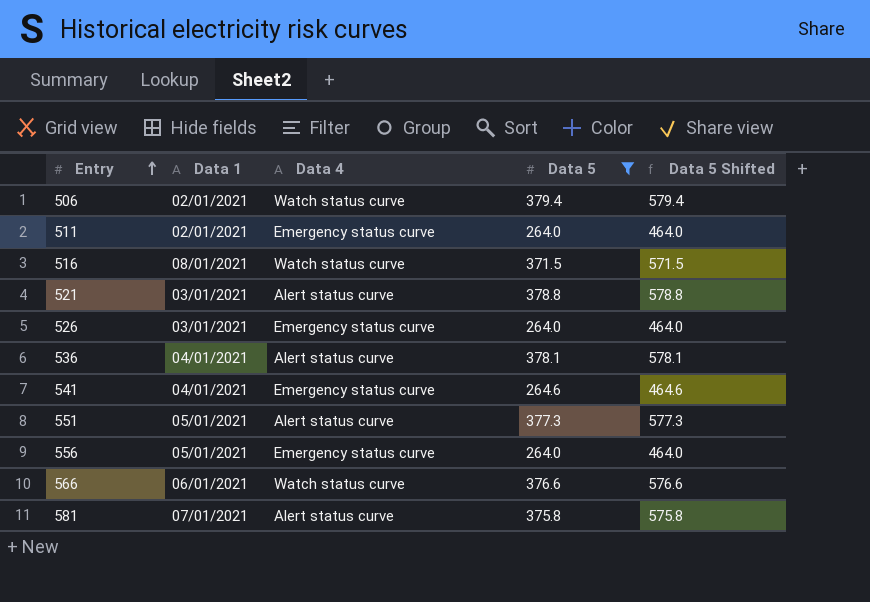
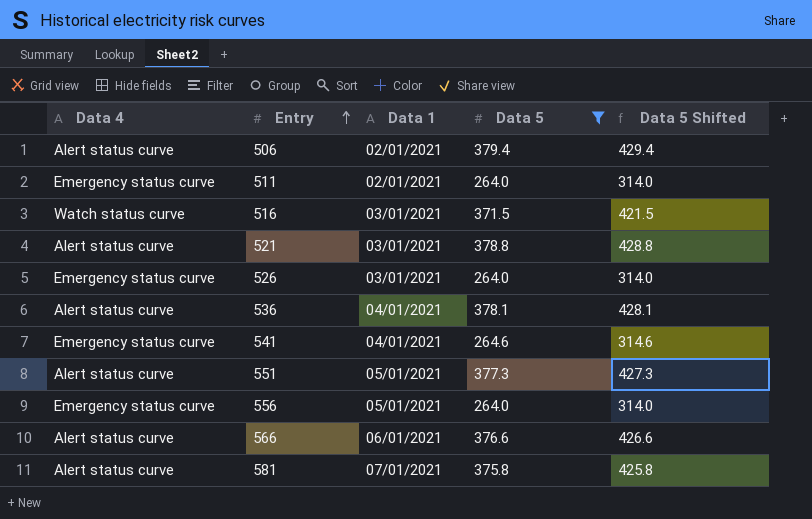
column Data 4 | position: 3 -> 1
column Data 5 Shifted | formula: [Data 5] + 200 -> [Data 5] + 50
506 | Data 4: Watch status curve -> Alert status curve
516 | Data 1: 08/01/2021 -> 03/01/2021
566 | Data 4: Watch status curve -> Alert status curve

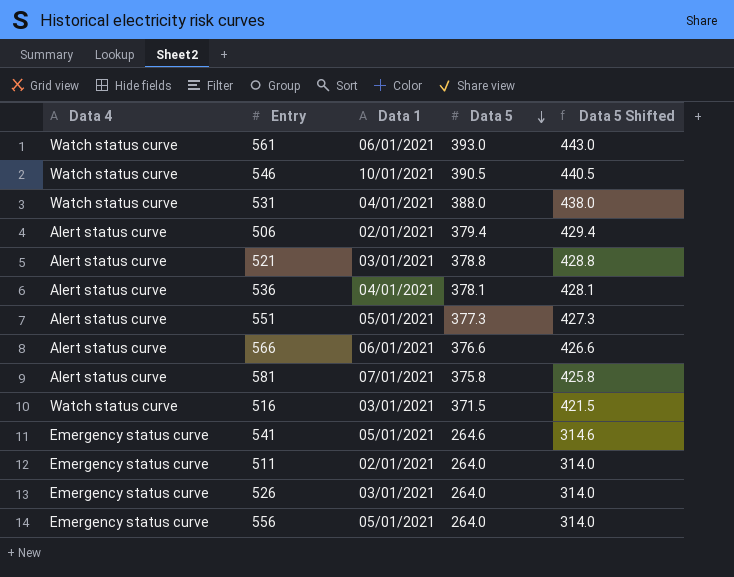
filter: Data 5 <= 379.4 -> none
row order: Entry ascending -> Data 5 descending
541 | Data 1: 04/01/2021 -> 05/01/2021

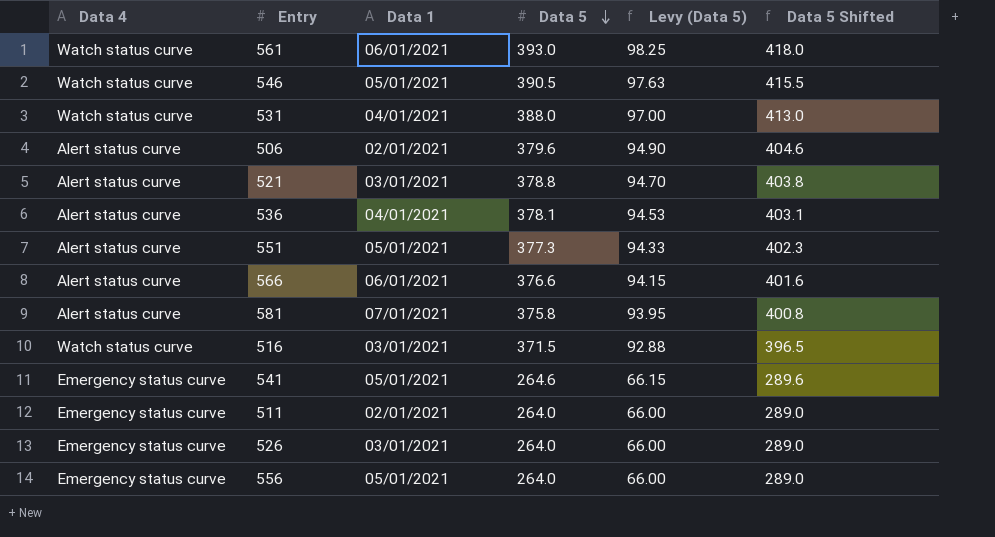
column Levy (Data 5) | formula: none -> [Data 5] * 0.25
column Data 5 Shifted | formula: [Data 5] + 50 -> [Data 5] + 25
546 | Data 1: 10/01/2021 -> 05/01/2021
506 | Data 5: 379.4 -> 379.6

